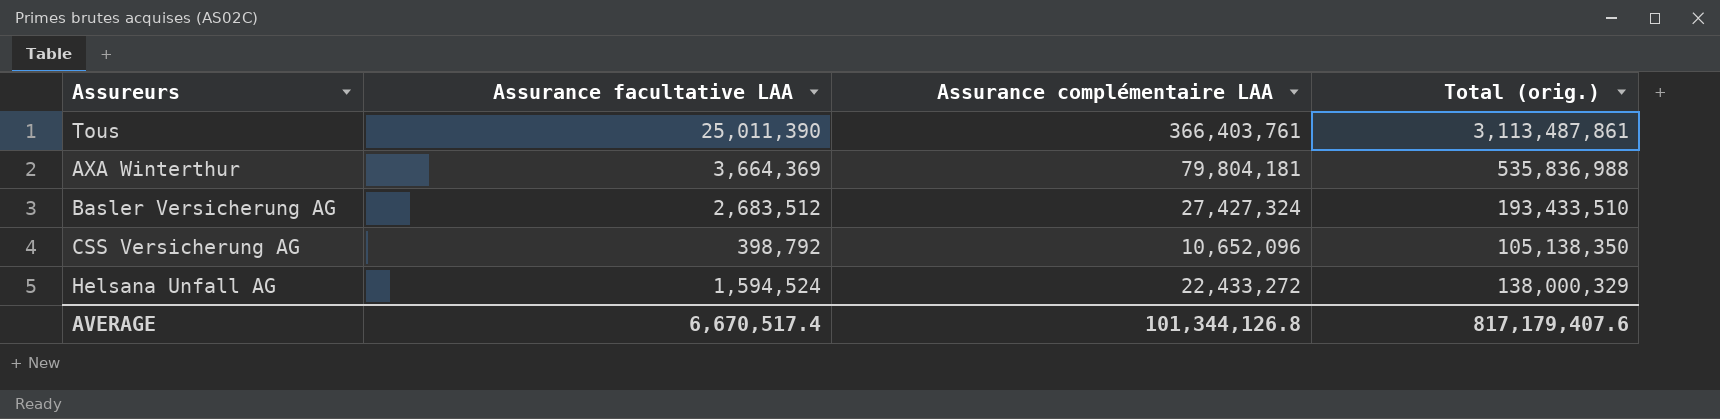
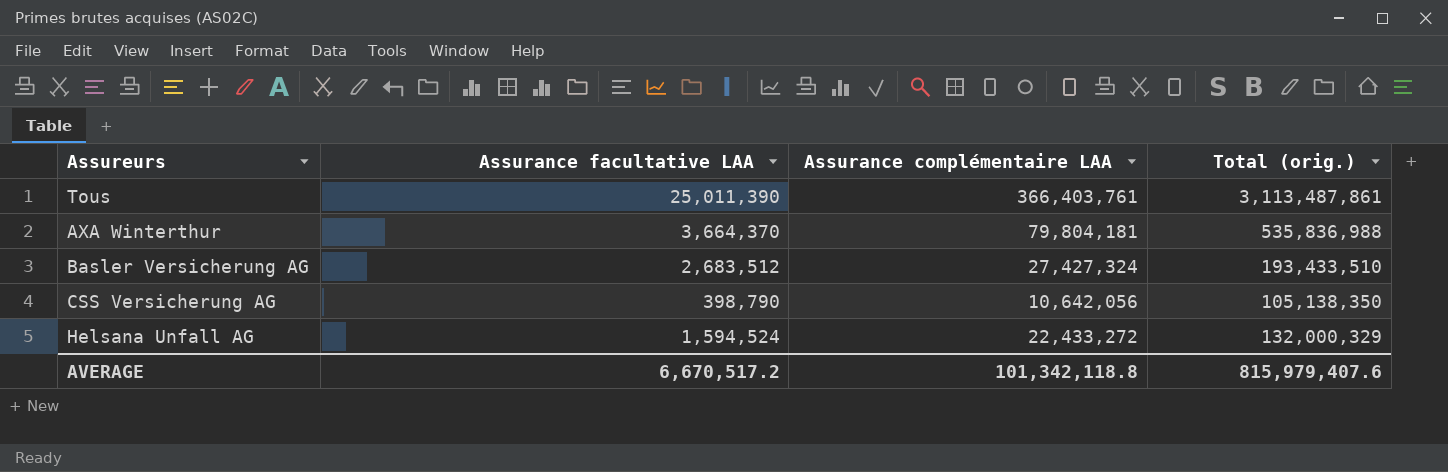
AXA Winterthur | Assurance facultative LAA: 3,664,369 -> 3,664,370
CSS Versicherung AG | Assurance facultative LAA: 398,792 -> 398,790
CSS Versicherung AG | Assurance complémentaire LAA: 10,652,096 -> 10,642,056
Helsana Unfall AG | Total (orig.): 138,000,329 -> 132,000,329
AVERAGE | Assurance facultative LAA: 6,670,517.4 -> 6,670,517.2
AVERAGE | Assurance complémentaire LAA: 101,344,126.8 -> 101,342,118.8
AVERAGE | Total (orig.): 817,179,407.6 -> 815,979,407.6

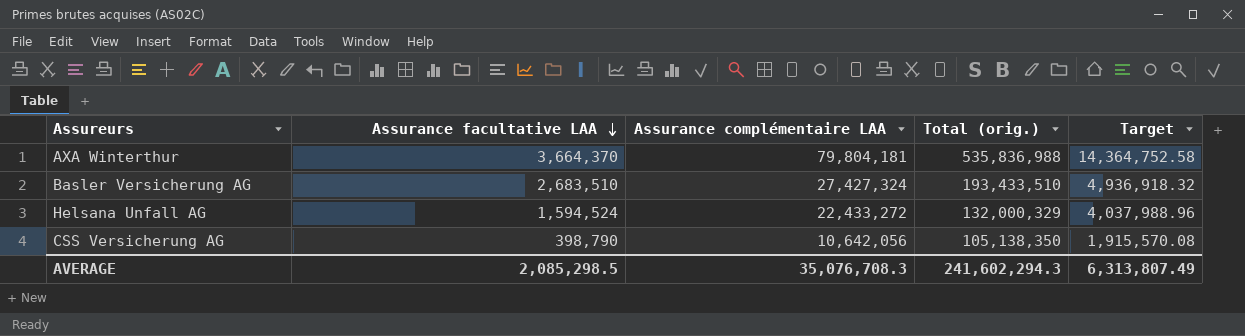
row order: none -> Assurance facultative LAA descending
column Target | formula: none -> [Assurance complémentaire LAA] * 0.18
row Tous: 25,011,390 | 366,403,761 | 3,113,487,861 -> none
Basler Versicherung AG | Assurance facultative LAA: 2,683,512 -> 2,683,510
AVERAGE | Assurance facultative LAA: 6,670,517.2 -> 2,085,298.5
AVERAGE | Assurance complémentaire LAA: 101,342,118.8 -> 35,076,708.3
AVERAGE | Total (orig.): 815,979,407.6 -> 241,602,294.3

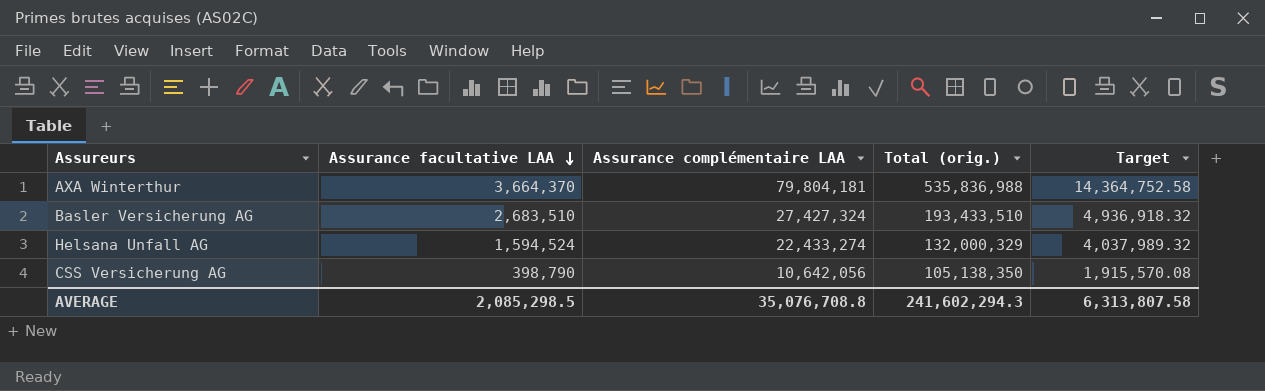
Helsana Unfall AG | Assurance complémentaire LAA: 22,433,272 -> 22,433,274
Helsana Unfall AG | Target: 4,037,988.96 -> 4,037,989.32
AVERAGE | Assurance complémentaire LAA: 35,076,708.3 -> 35,076,708.8
AVERAGE | Target: 6,313,807.49 -> 6,313,807.58

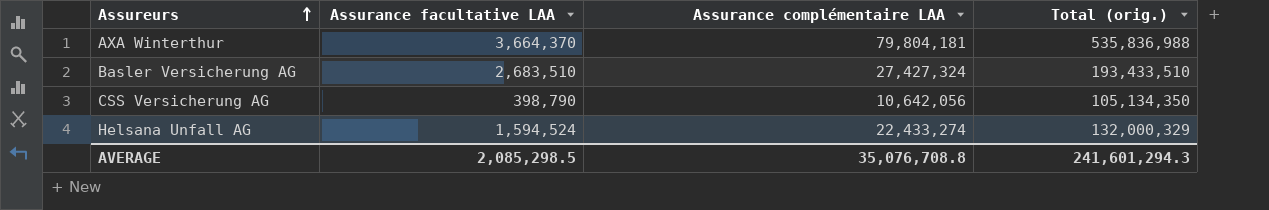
row order: Assurance facultative LAA descending -> Assureurs ascending
column Target | formula: [Assurance complémentaire LAA] * 0.18 -> none
CSS Versicherung AG | Total (orig.): 105,138,350 -> 105,134,350
AVERAGE | Total (orig.): 241,602,294.3 -> 241,601,294.3

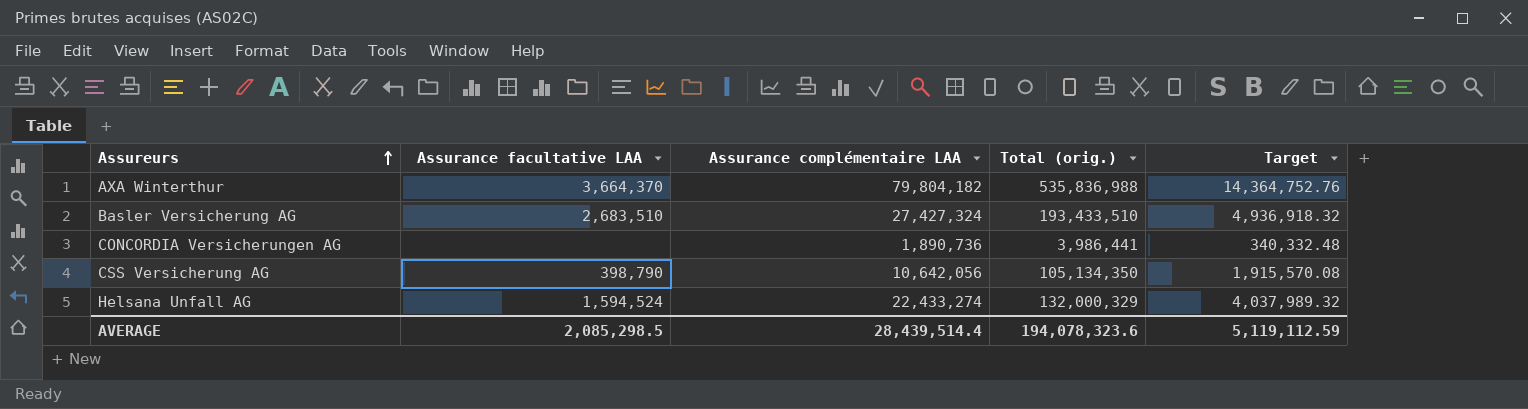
column Target | formula: none -> [Assurance complémentaire LAA] * 0.18
AXA Winterthur | Assurance complémentaire LAA: 79,804,181 -> 79,804,182
row CONCORDIA Versicherungen AG: none -> none | 1,890,736 | 3,986,441 | 340,332.48
AVERAGE | Assurance complémentaire LAA: 35,076,708.8 -> 28,439,514.4
AVERAGE | Total (orig.): 241,601,294.3 -> 194,078,323.6

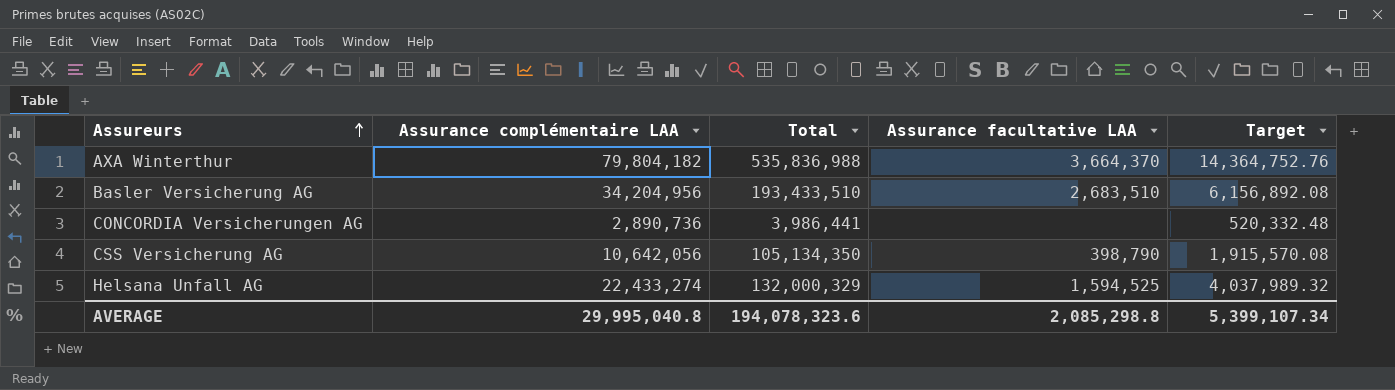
column name: Total (orig.) -> Total
column Assurance facultative LAA | position: 2 -> 4
Basler Versicherung AG | Assurance complémentaire LAA: 27,427,324 -> 34,204,956
Basler Versicherung AG | Target: 4,936,918.32 -> 6,156,892.08
CONCORDIA Versicherungen AG | Assurance complémentaire LAA: 1,890,736 -> 2,890,736
CONCORDIA Versicherungen AG | Target: 340,332.48 -> 520,332.48
Helsana Unfall AG | Assurance facultative LAA: 1,594,524 -> 1,594,525
AVERAGE | Assurance complémentaire LAA: 28,439,514.4 -> 29,995,040.8
AVERAGE | Assurance facultative LAA: 2,085,298.5 -> 2,085,298.8
AVERAGE | Target: 5,119,112.59 -> 5,399,107.34

